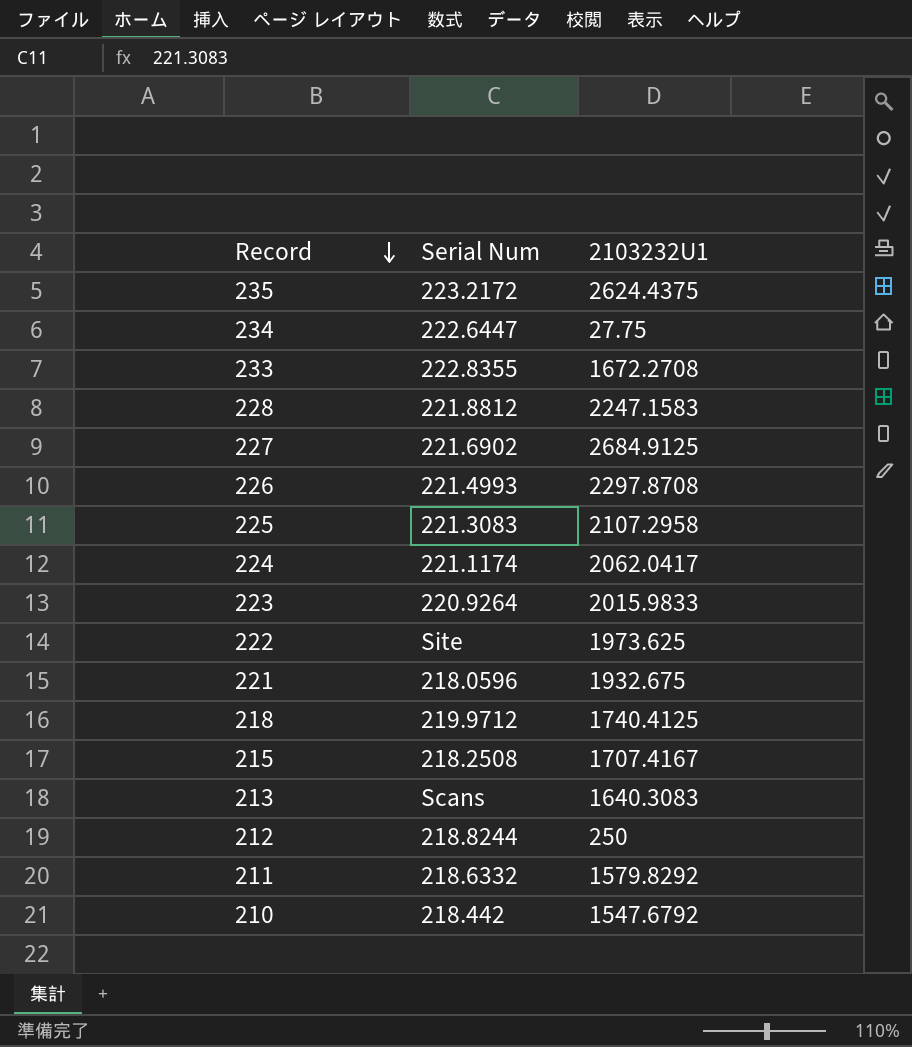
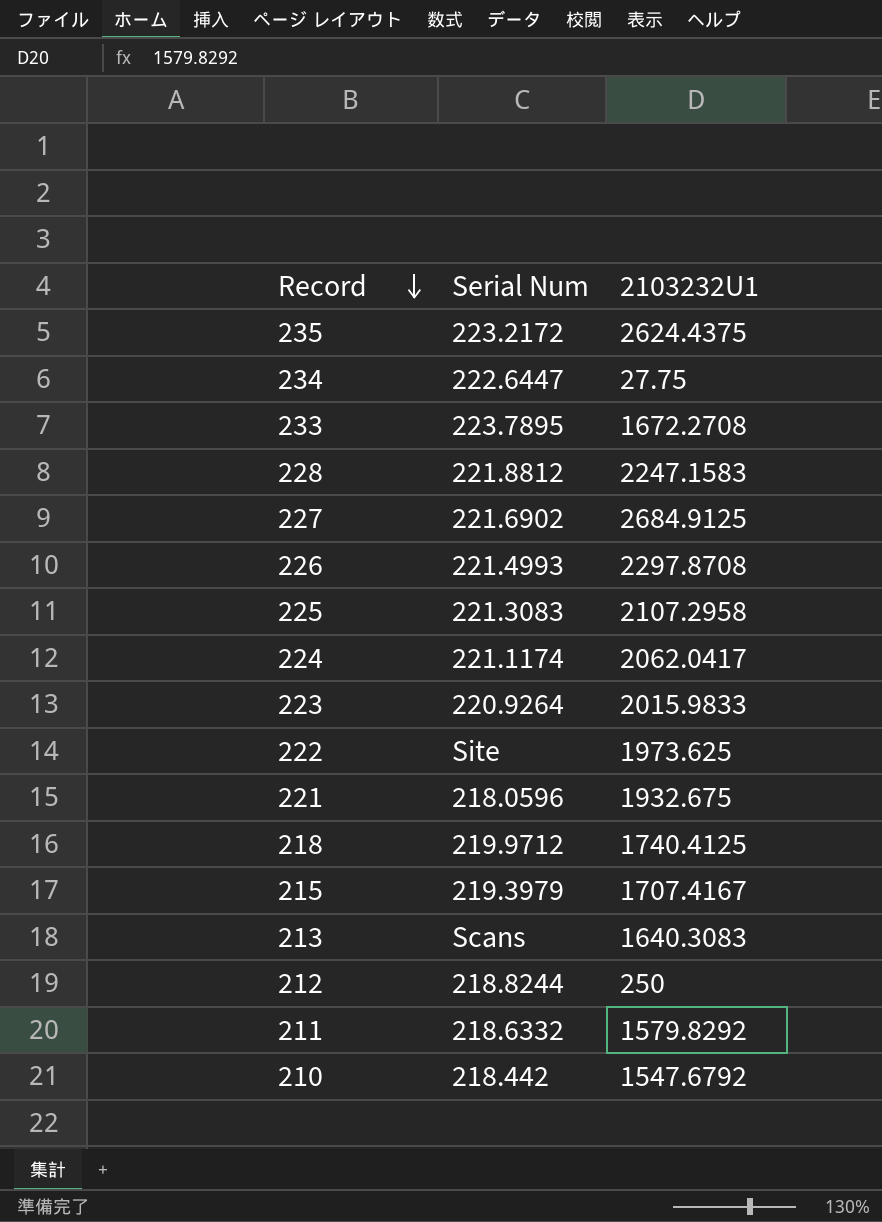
233 | Serial Num: 222.8355 -> 223.7895
215 | Serial Num: 218.2508 -> 219.3979

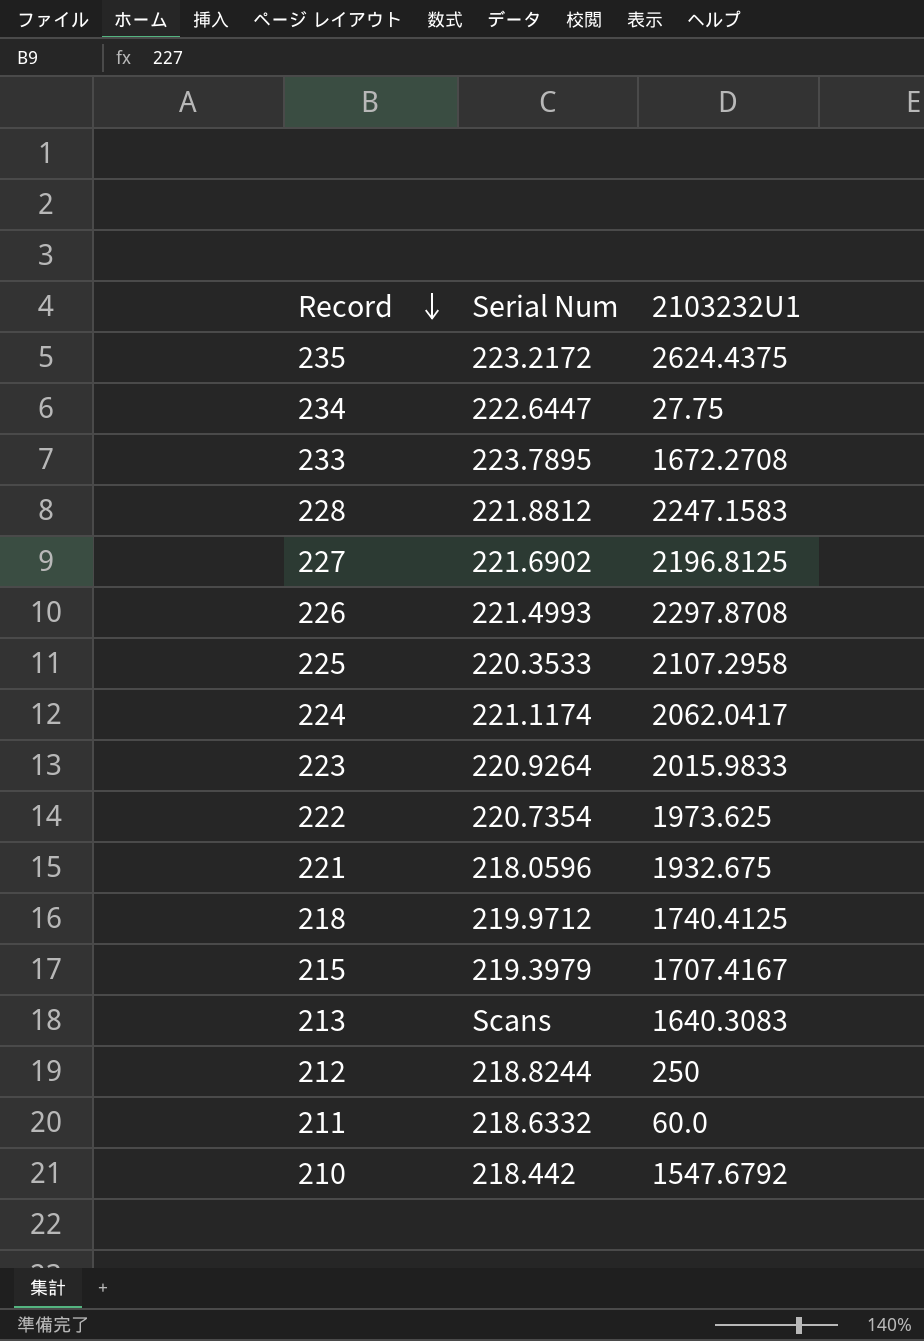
227 | 2103232U1: 2684.9125 -> 2196.8125
225 | Serial Num: 221.3083 -> 220.3533
222 | Serial Num: Site -> 220.7354
211 | 2103232U1: 1579.8292 -> 60.0

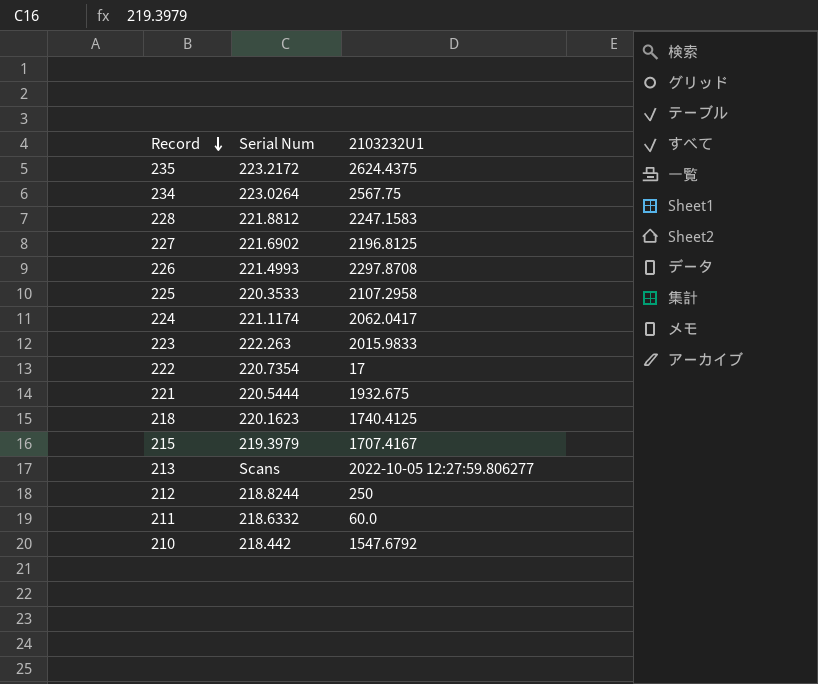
row 233: 223.7895 | 1672.2708 -> none
234 | Serial Num: 222.6447 -> 223.0264
234 | 2103232U1: 27.75 -> 2567.75
223 | Serial Num: 220.9264 -> 222.263
222 | 2103232U1: 1973.625 -> 17
221 | Serial Num: 218.0596 -> 220.5444
218 | Serial Num: 219.9712 -> 220.1623
213 | 2103232U1: 1640.3083 -> 2022-10-05 12:27:59.806277

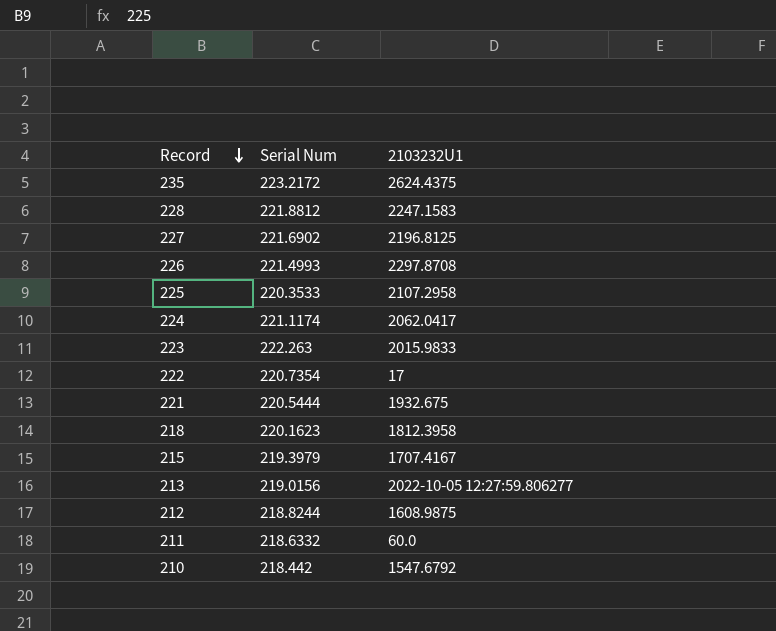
row 234: 223.0264 | 2567.75 -> none
218 | 2103232U1: 1740.4125 -> 1812.3958
213 | Serial Num: Scans -> 219.0156
212 | 2103232U1: 250 -> 1608.9875

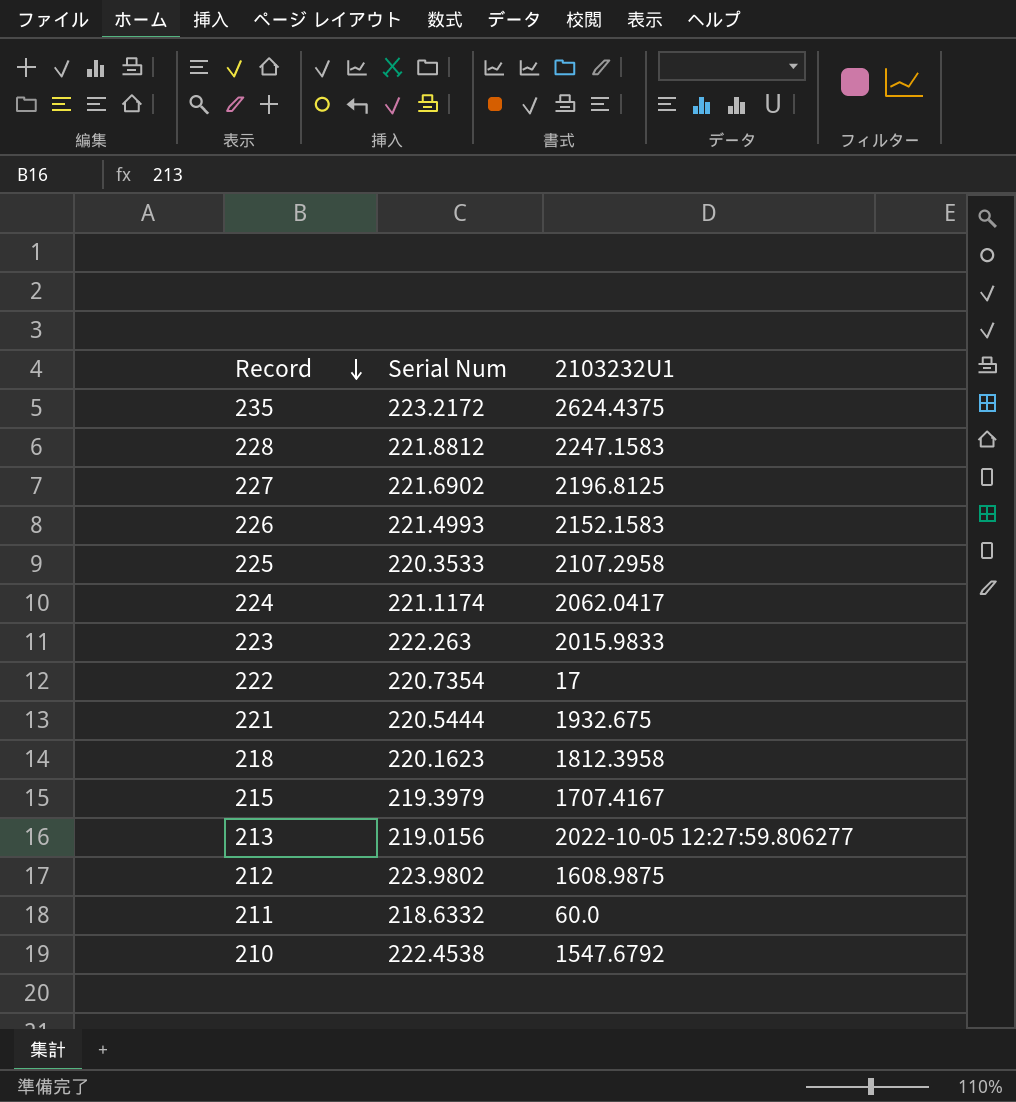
226 | 2103232U1: 2297.8708 -> 2152.1583
212 | Serial Num: 218.8244 -> 223.9802
210 | Serial Num: 218.442 -> 222.4538

